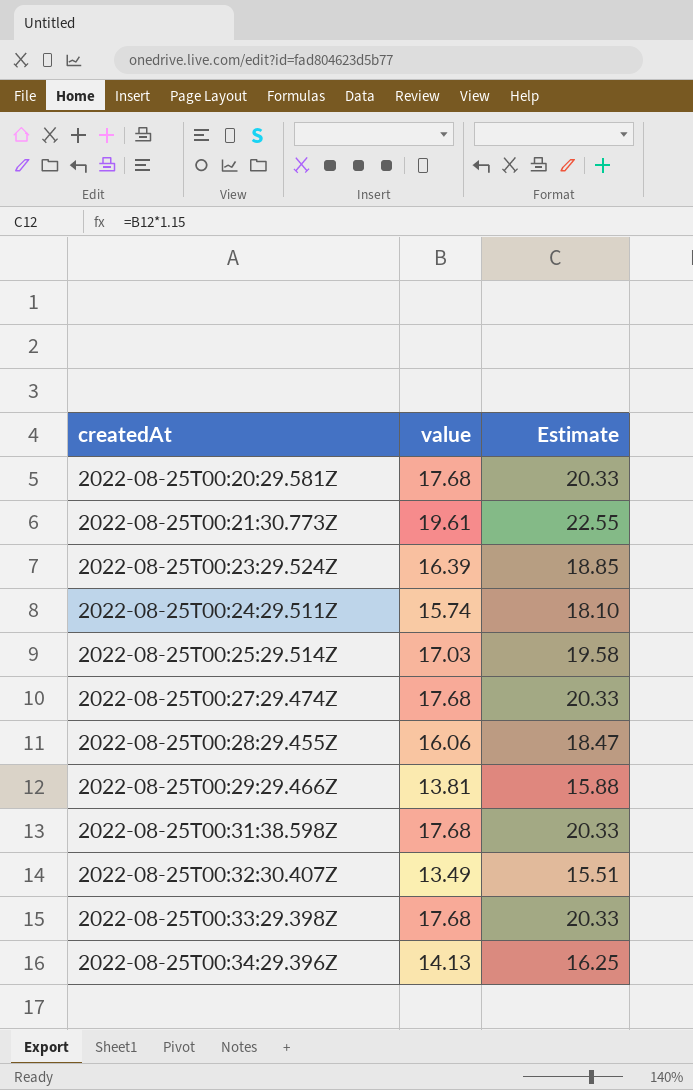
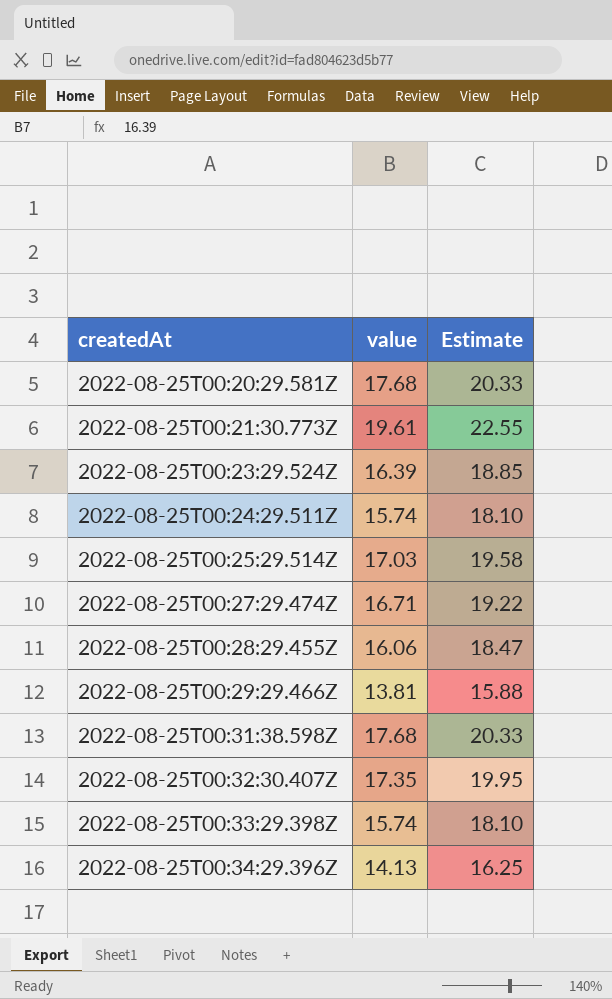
2022-08-25T00:27:29.474Z | value: 17.68 -> 16.71
2022-08-25T00:27:29.474Z | Estimate: 20.33 -> 19.22
2022-08-25T00:32:30.407Z | value: 13.49 -> 17.35
2022-08-25T00:32:30.407Z | Estimate: 15.51 -> 19.95
2022-08-25T00:33:29.398Z | value: 17.68 -> 15.74
2022-08-25T00:33:29.398Z | Estimate: 20.33 -> 18.10

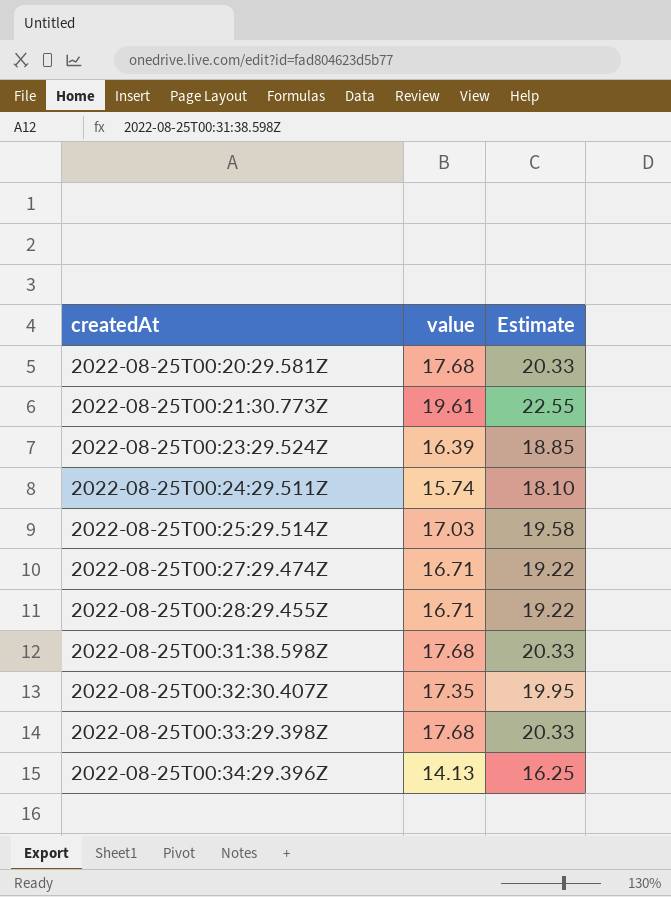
row 2022-08-25T00:29:29.466Z: 13.81 | 15.88 -> none
2022-08-25T00:28:29.455Z | value: 16.06 -> 16.71
2022-08-25T00:28:29.455Z | Estimate: 18.47 -> 19.22
2022-08-25T00:33:29.398Z | value: 15.74 -> 17.68
2022-08-25T00:33:29.398Z | Estimate: 18.10 -> 20.33

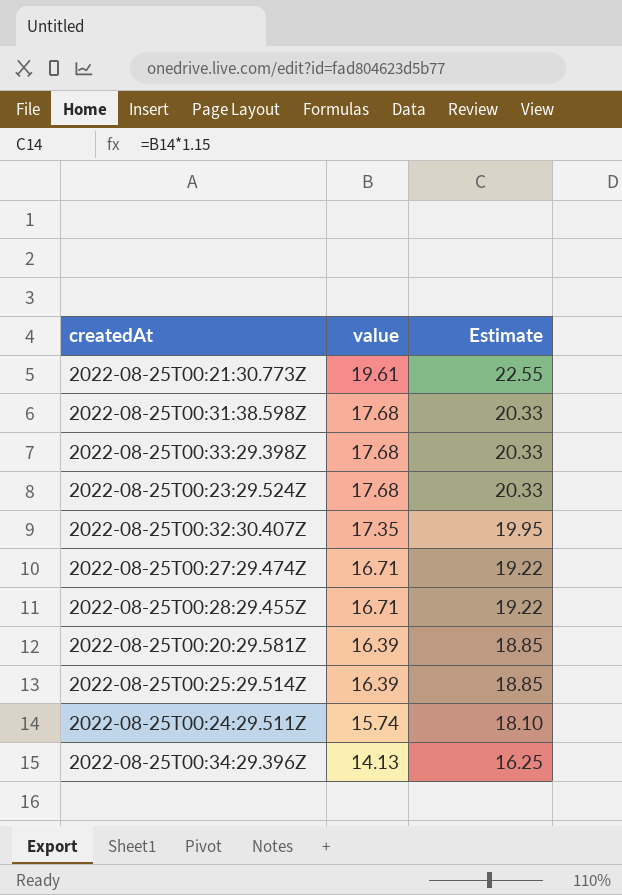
row order: createdAt ascending -> value descending
2022-08-25T00:23:29.524Z | value: 16.39 -> 17.68
2022-08-25T00:23:29.524Z | Estimate: 18.85 -> 20.33
2022-08-25T00:20:29.581Z | value: 17.68 -> 16.39
2022-08-25T00:20:29.581Z | Estimate: 20.33 -> 18.85
2022-08-25T00:25:29.514Z | value: 17.03 -> 16.39
2022-08-25T00:25:29.514Z | Estimate: 19.58 -> 18.85

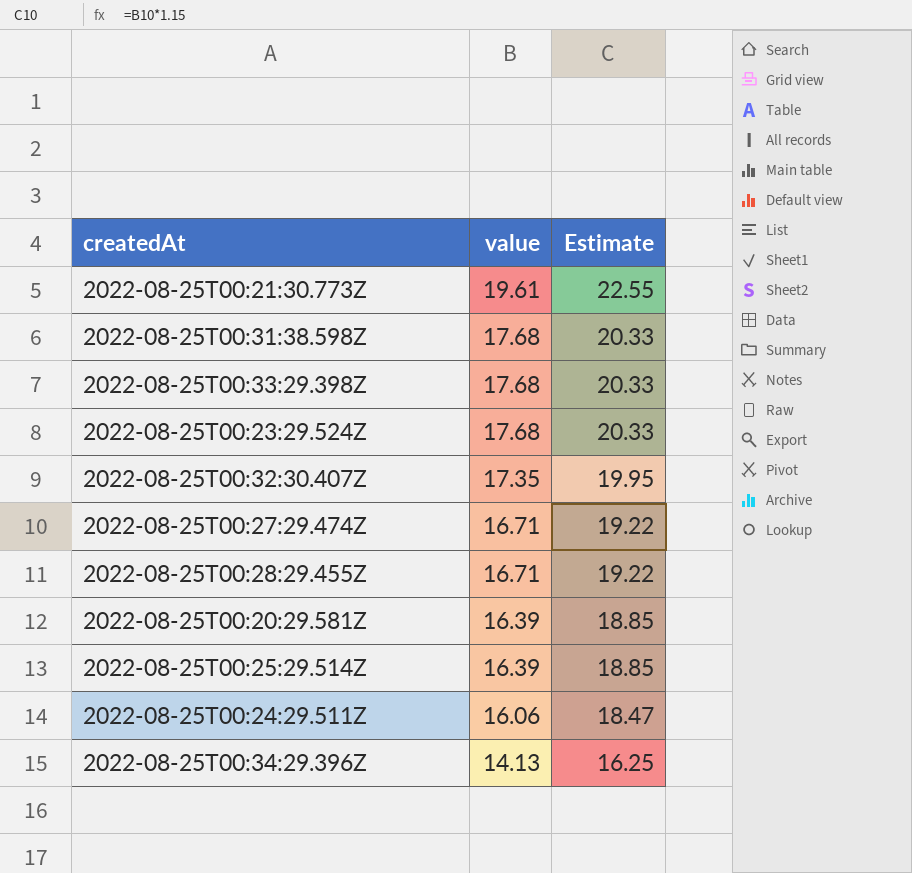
2022-08-25T00:24:29.511Z | value: 15.74 -> 16.06
2022-08-25T00:24:29.511Z | Estimate: 18.10 -> 18.47

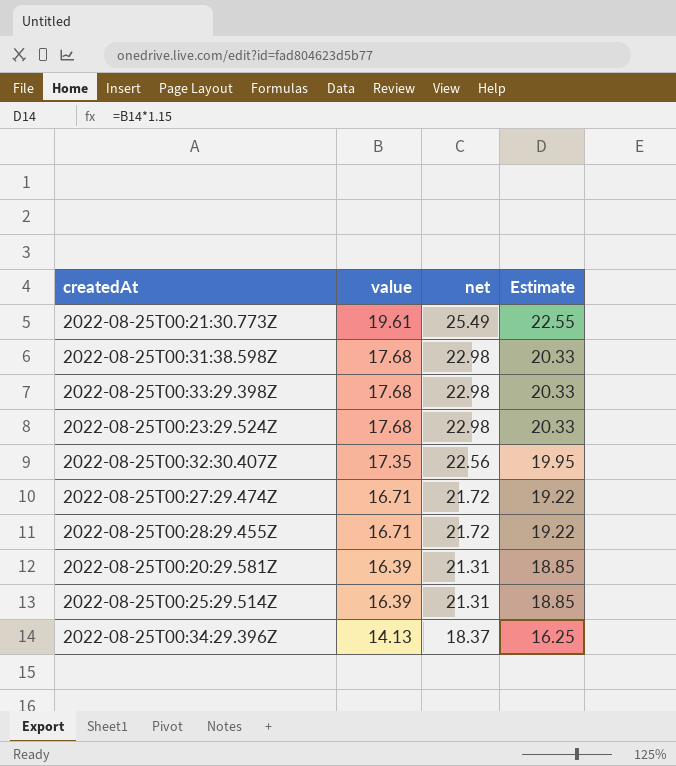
column net | formula: none -> [value] * 1.3
row 2022-08-25T00:24:29.511Z: 16.06 | 18.47 -> none

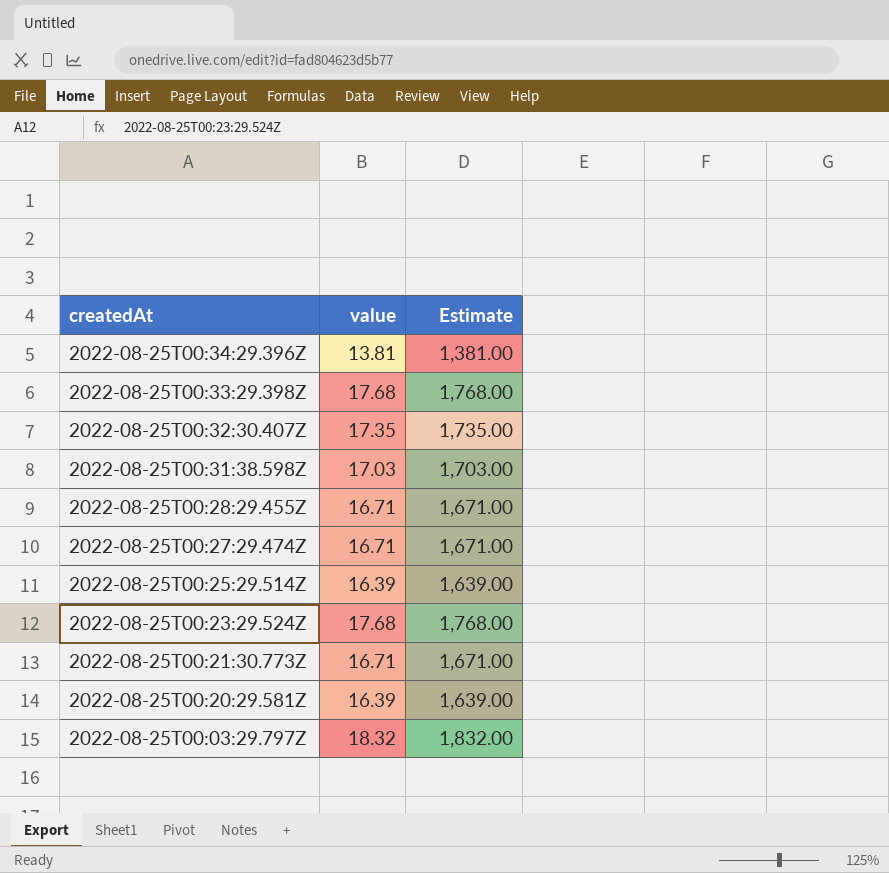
row order: value descending -> createdAt descending
column net | formula: [value] * 1.3 -> none
column Estimate | formula: [value] * 1.15 -> [value] * 100
2022-08-25T00:34:29.396Z | value: 14.13 -> 13.81
2022-08-25T00:31:38.598Z | value: 17.68 -> 17.03
2022-08-25T00:21:30.773Z | value: 19.61 -> 16.71
row 2022-08-25T00:03:29.797Z: none -> 18.32 | 1,832.00

